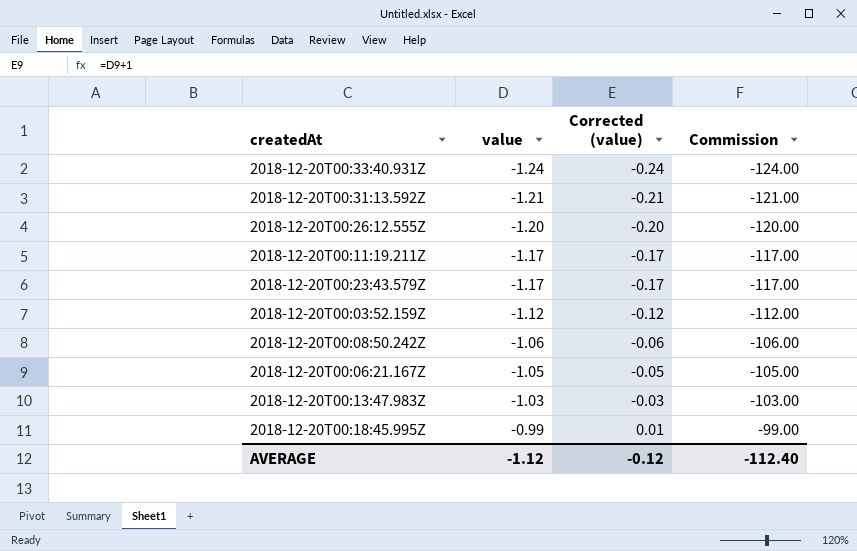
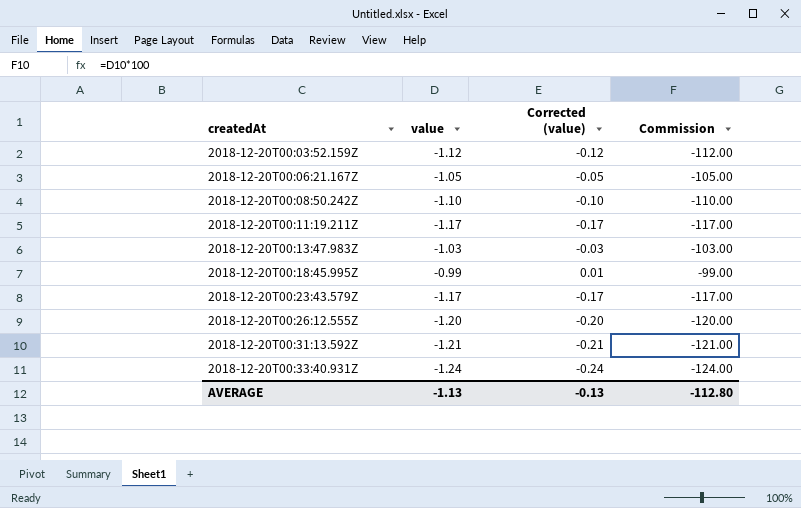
row order: value ascending -> createdAt ascending
2018-12-20T00:08:50.242Z | value: -1.06 -> -1.10
2018-12-20T00:08:50.242Z | Corrected (value): -0.06 -> -0.10
2018-12-20T00:08:50.242Z | Commission: -106.00 -> -110.00
AVERAGE | value: -1.12 -> -1.13
AVERAGE | Corrected (value): -0.12 -> -0.13
AVERAGE | Commission: -112.40 -> -112.80

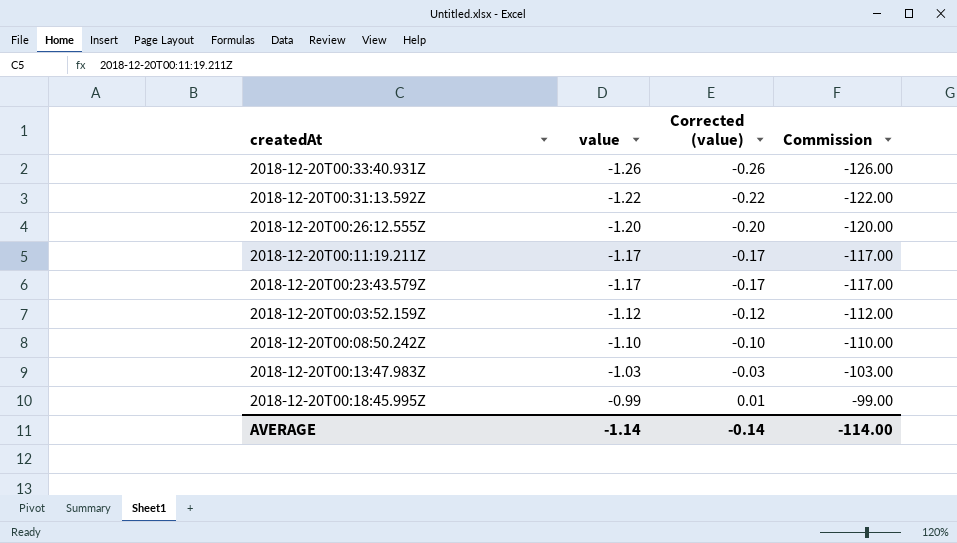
row order: createdAt ascending -> value ascending
row 2018-12-20T00:06:21.167Z: -1.05 | -0.05 | -105.00 -> none
2018-12-20T00:33:40.931Z | value: -1.24 -> -1.26
2018-12-20T00:33:40.931Z | Corrected (value): -0.24 -> -0.26
2018-12-20T00:33:40.931Z | Commission: -124.00 -> -126.00
2018-12-20T00:31:13.592Z | value: -1.21 -> -1.22
2018-12-20T00:31:13.592Z | Corrected (value): -0.21 -> -0.22
2018-12-20T00:31:13.592Z | Commission: -121.00 -> -122.00
AVERAGE | value: -1.13 -> -1.14
AVERAGE | Corrected (value): -0.13 -> -0.14
AVERAGE | Commission: -112.80 -> -114.00

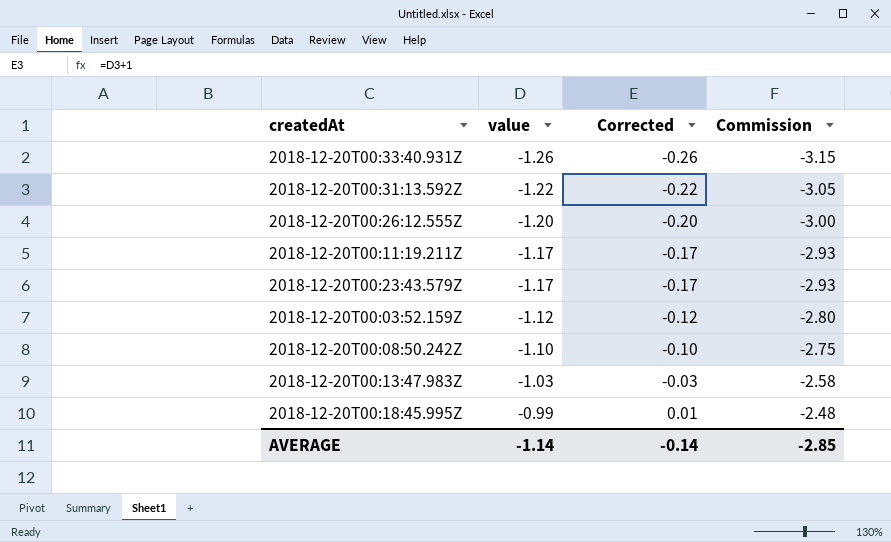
column name: Corrected (value) -> Corrected
column Commission | formula: [value] * 100 -> [value] * 2.5
AVERAGE | Commission: -114.00 -> -2.85

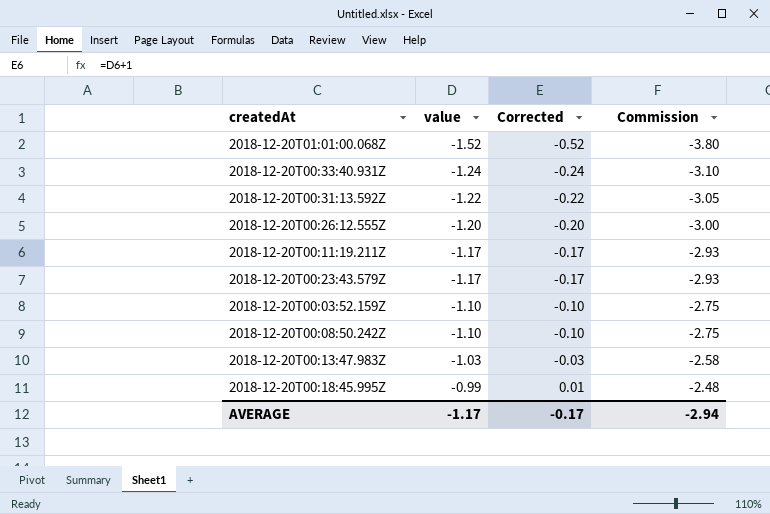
row 2018-12-20T01:01:00.068Z: none -> -1.52 | -0.52 | -3.80
2018-12-20T00:33:40.931Z | value: -1.26 -> -1.24
2018-12-20T00:33:40.931Z | Corrected: -0.26 -> -0.24
2018-12-20T00:33:40.931Z | Commission: -3.15 -> -3.10
2018-12-20T00:03:52.159Z | value: -1.12 -> -1.10
2018-12-20T00:03:52.159Z | Corrected: -0.12 -> -0.10
2018-12-20T00:03:52.159Z | Commission: -2.80 -> -2.75
AVERAGE | value: -1.14 -> -1.17
AVERAGE | Corrected: -0.14 -> -0.17
AVERAGE | Commission: -2.85 -> -2.94

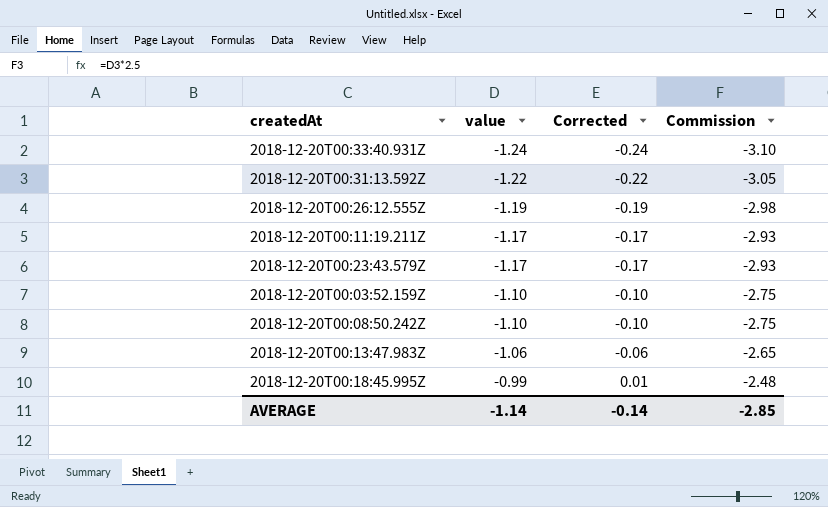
row 2018-12-20T01:01:00.068Z: -1.52 | -0.52 | -3.80 -> none
2018-12-20T00:26:12.555Z | value: -1.20 -> -1.19
2018-12-20T00:26:12.555Z | Corrected: -0.20 -> -0.19
2018-12-20T00:26:12.555Z | Commission: -3.00 -> -2.98
2018-12-20T00:13:47.983Z | value: -1.03 -> -1.06
2018-12-20T00:13:47.983Z | Corrected: -0.03 -> -0.06
2018-12-20T00:13:47.983Z | Commission: -2.58 -> -2.65
AVERAGE | value: -1.17 -> -1.14
AVERAGE | Corrected: -0.17 -> -0.14
AVERAGE | Commission: -2.94 -> -2.85

